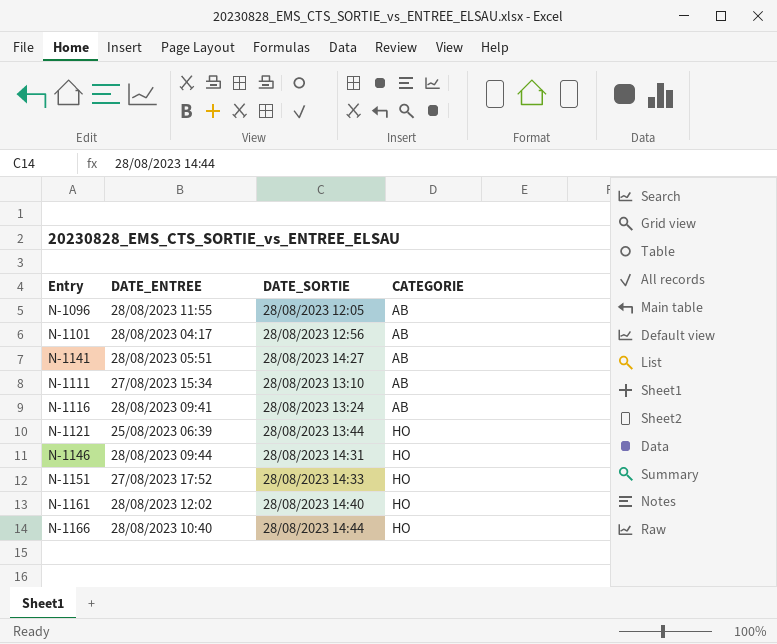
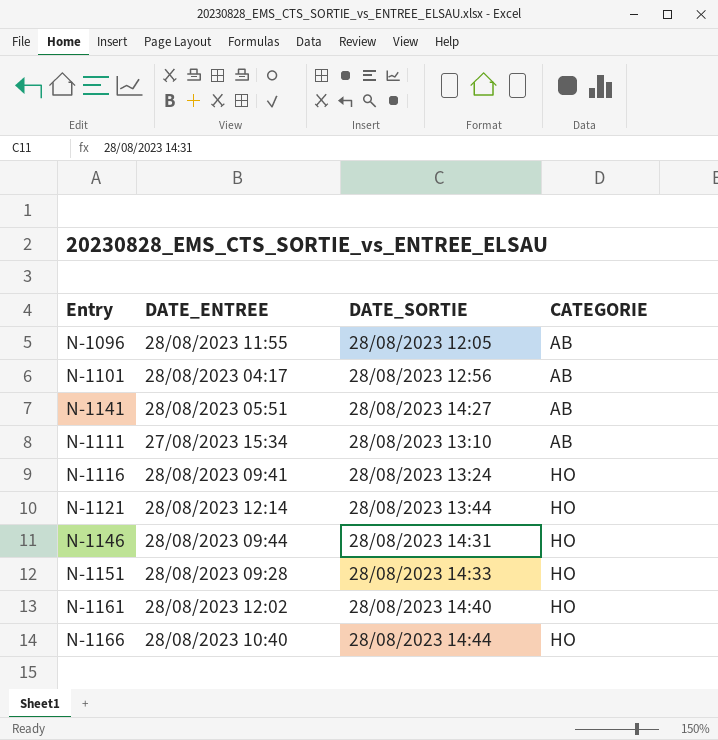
N-1116 | CATEGORIE: AB -> HO
N-1121 | DATE_ENTREE: 25/08/2023 06:39 -> 28/08/2023 12:14
N-1151 | DATE_ENTREE: 27/08/2023 17:52 -> 28/08/2023 09:28

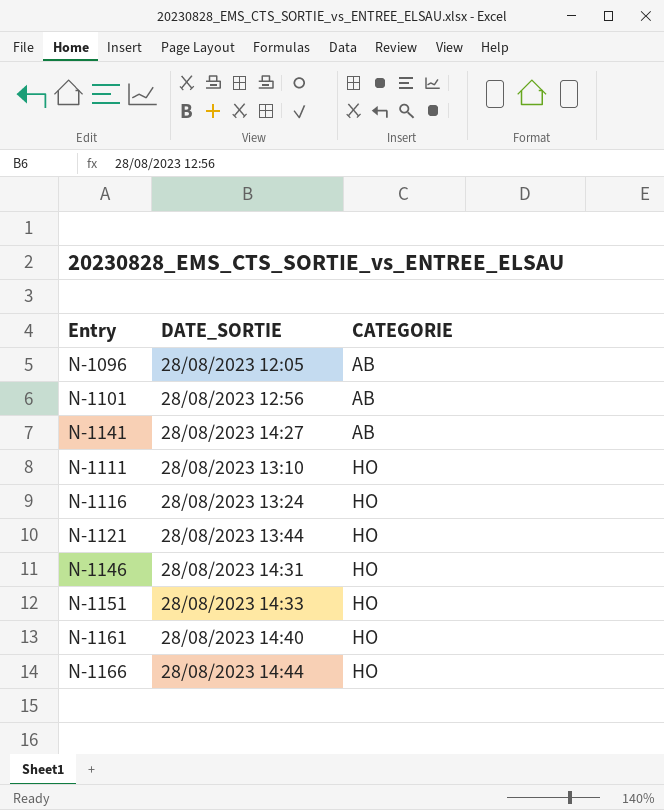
column DATE_ENTREE | position: 2 -> none
N-1111 | CATEGORIE: AB -> HO

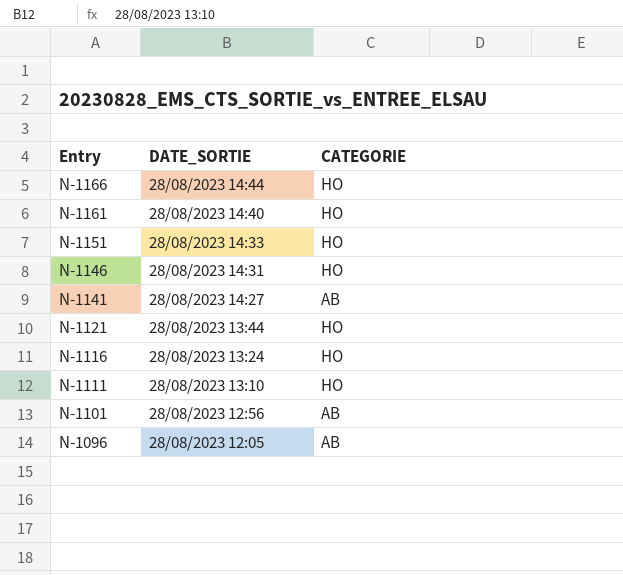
row order: CATEGORIE ascending -> Entry descending

